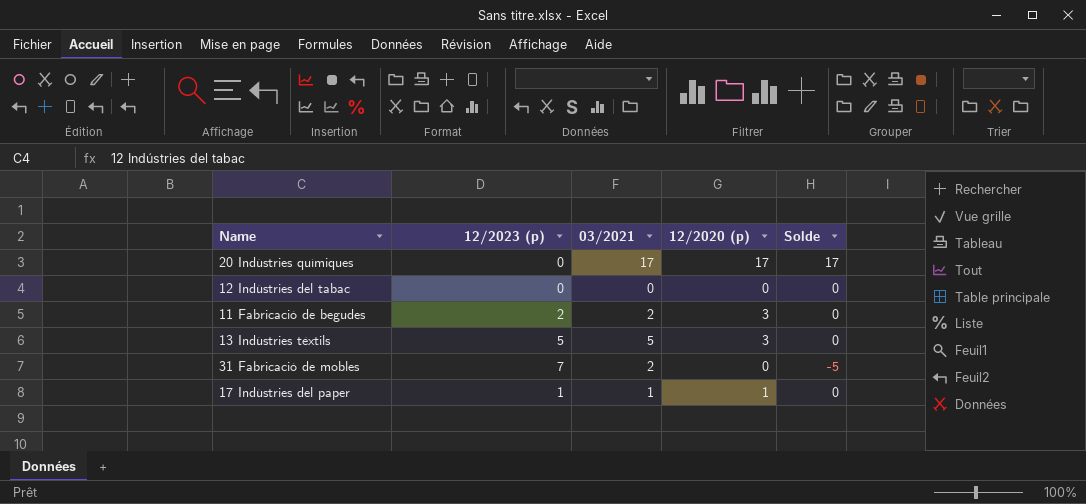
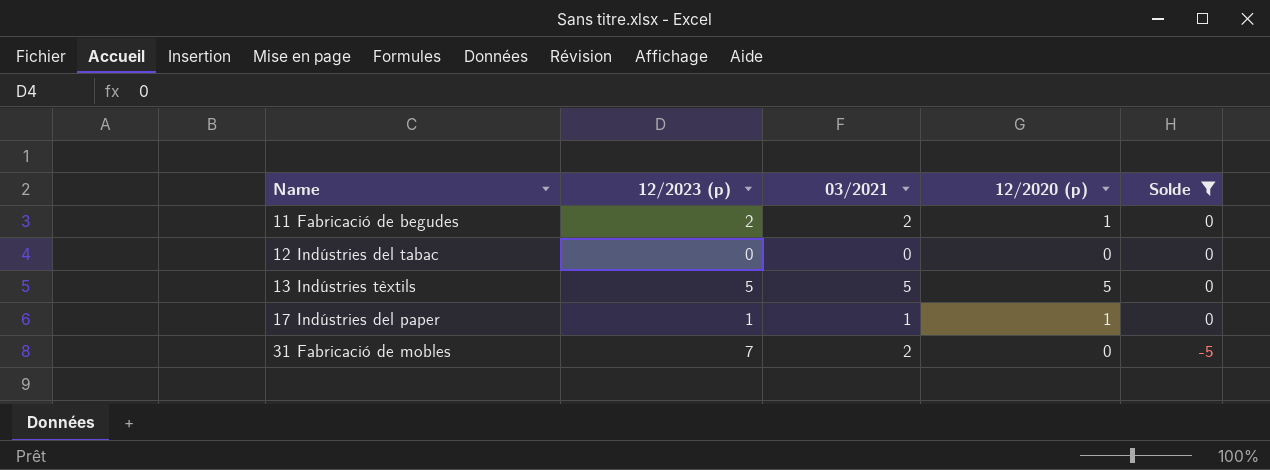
filter: none -> Solde != 17
row order: none -> Name ascending
11 Fabricació de begudes | 12/2020 (p): 3 -> 1
13 Indústries tèxtils | 12/2020 (p): 3 -> 5

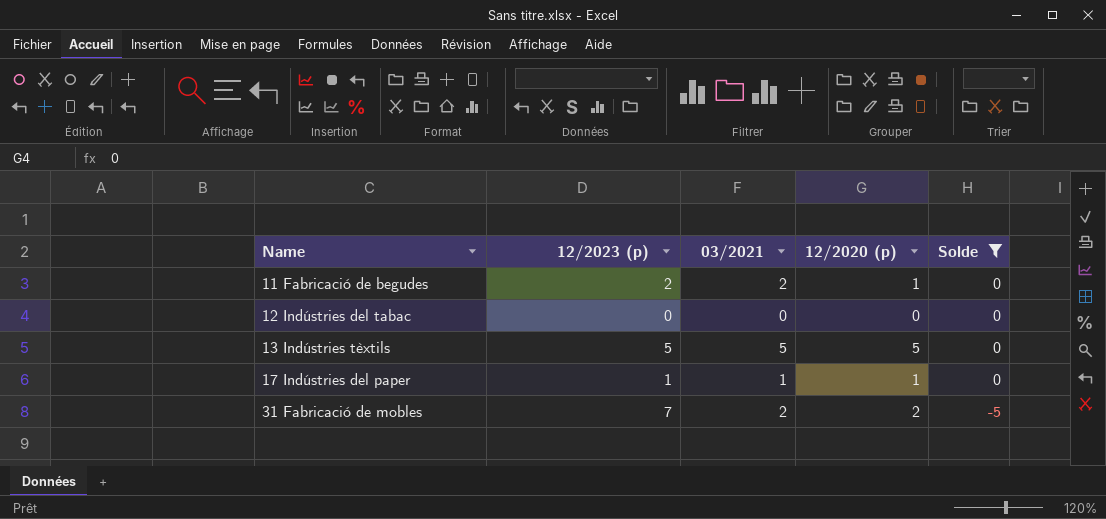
31 Fabricació de mobles | 12/2020 (p): 0 -> 2

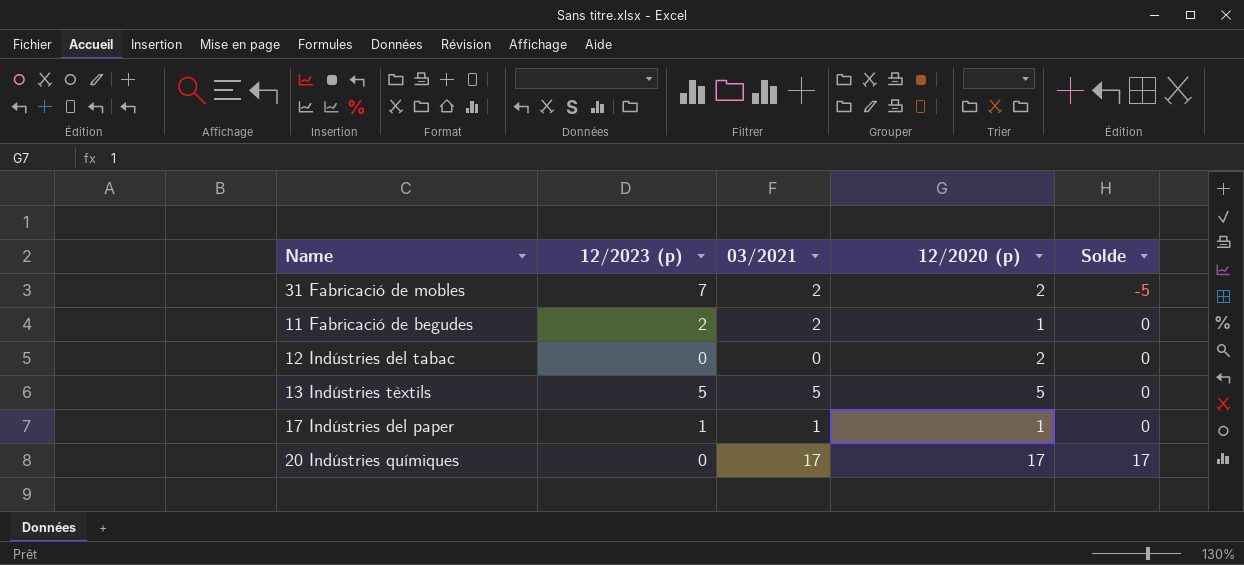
filter: Solde != 17 -> none
row order: Name ascending -> Solde ascending
12 Indústries del tabac | 12/2020 (p): 0 -> 2

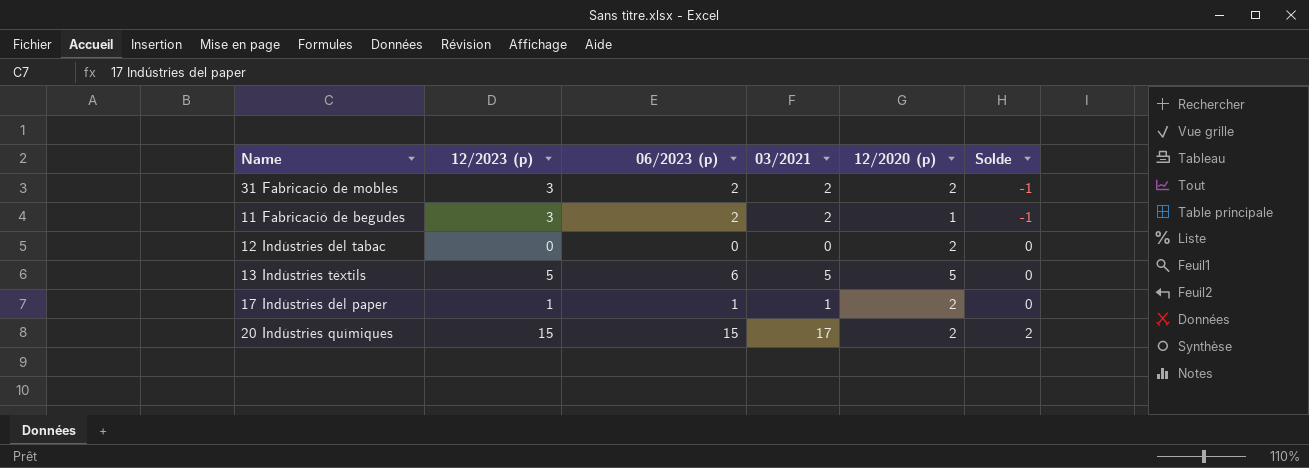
column 06/2023 (p) | position: none -> 3
31 Fabricació de mobles | 12/2023 (p): 7 -> 3
31 Fabricació de mobles | Solde: -5 -> -1
11 Fabricació de begudes | 12/2023 (p): 2 -> 3
11 Fabricació de begudes | Solde: 0 -> -1
17 Indústries del paper | 12/2020 (p): 1 -> 2
20 Indústries químiques | 12/2023 (p): 0 -> 15
20 Indústries químiques | 12/2020 (p): 17 -> 2
20 Indústries químiques | Solde: 17 -> 2

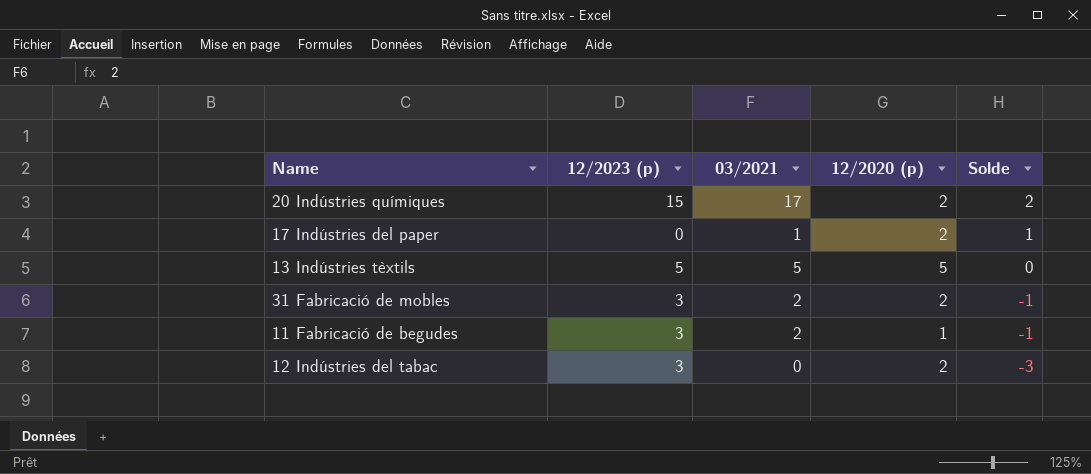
row order: Solde ascending -> Solde descending
column 06/2023 (p) | position: 3 -> none
17 Indústries del paper | 12/2023 (p): 1 -> 0
17 Indústries del paper | Solde: 0 -> 1
12 Indústries del tabac | 12/2023 (p): 0 -> 3
12 Indústries del tabac | Solde: 0 -> -3

